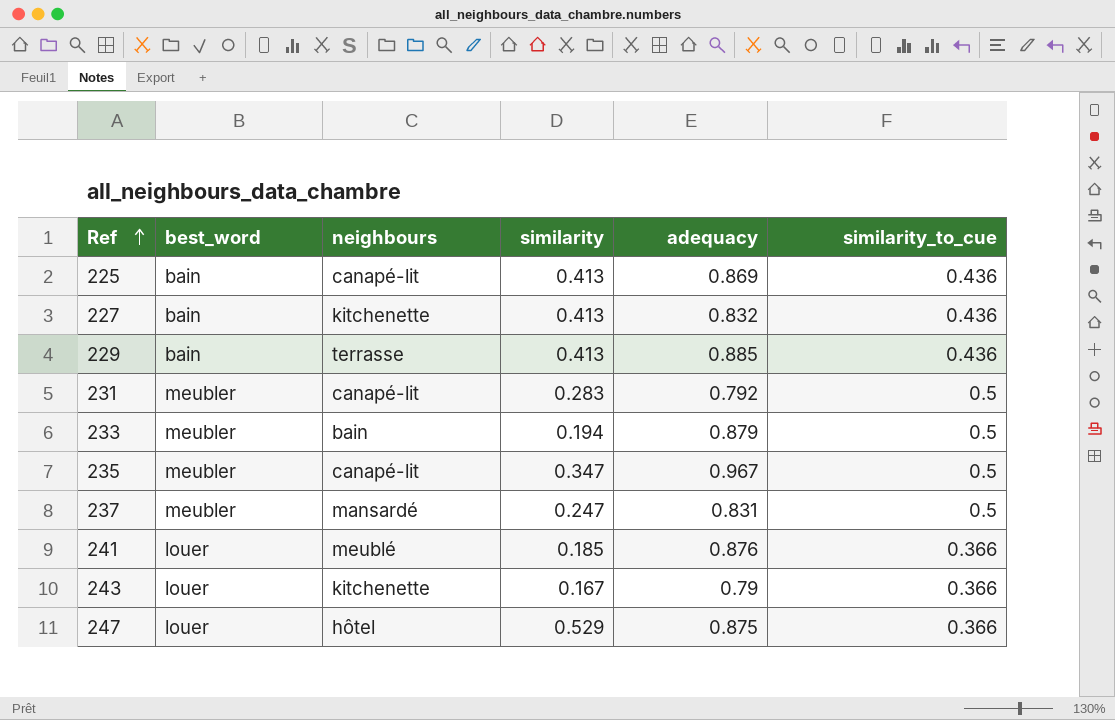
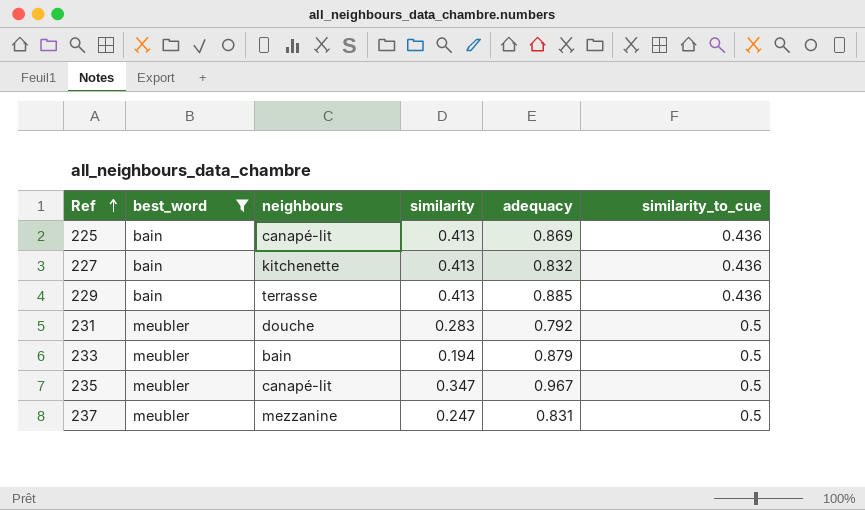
filter: none -> best_word != louer
231 | neighbours: canapé-lit -> douche
237 | neighbours: mansardé -> mezzanine

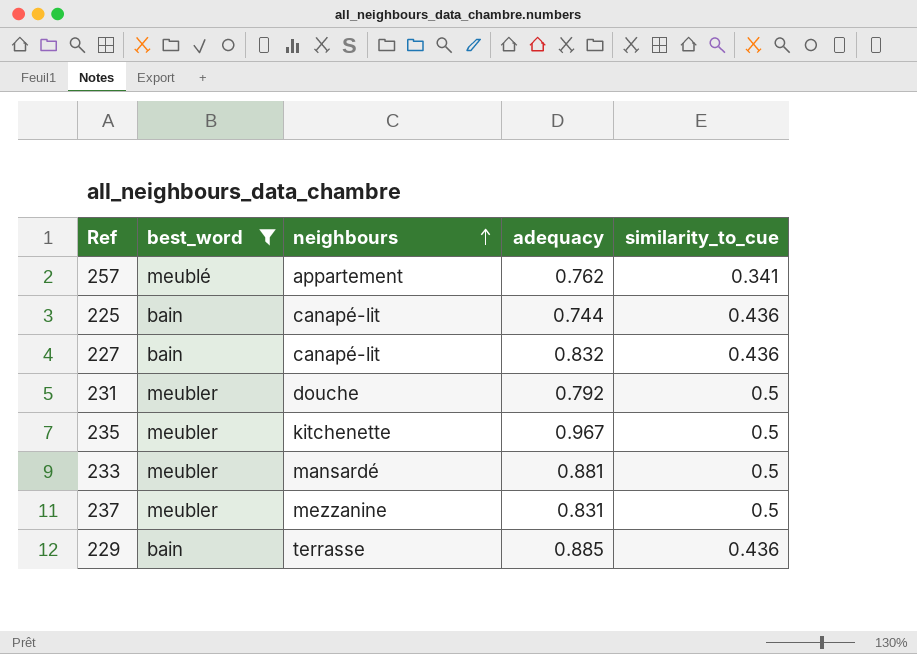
row order: Ref ascending -> neighbours ascending
column similarity | position: 4 -> none
row 257: none -> meublé | appartement | 0.762 | 0.341
225 | adequacy: 0.869 -> 0.744
227 | neighbours: kitchenette -> canapé-lit
235 | neighbours: canapé-lit -> kitchenette
233 | neighbours: bain -> mansardé
233 | adequacy: 0.879 -> 0.881

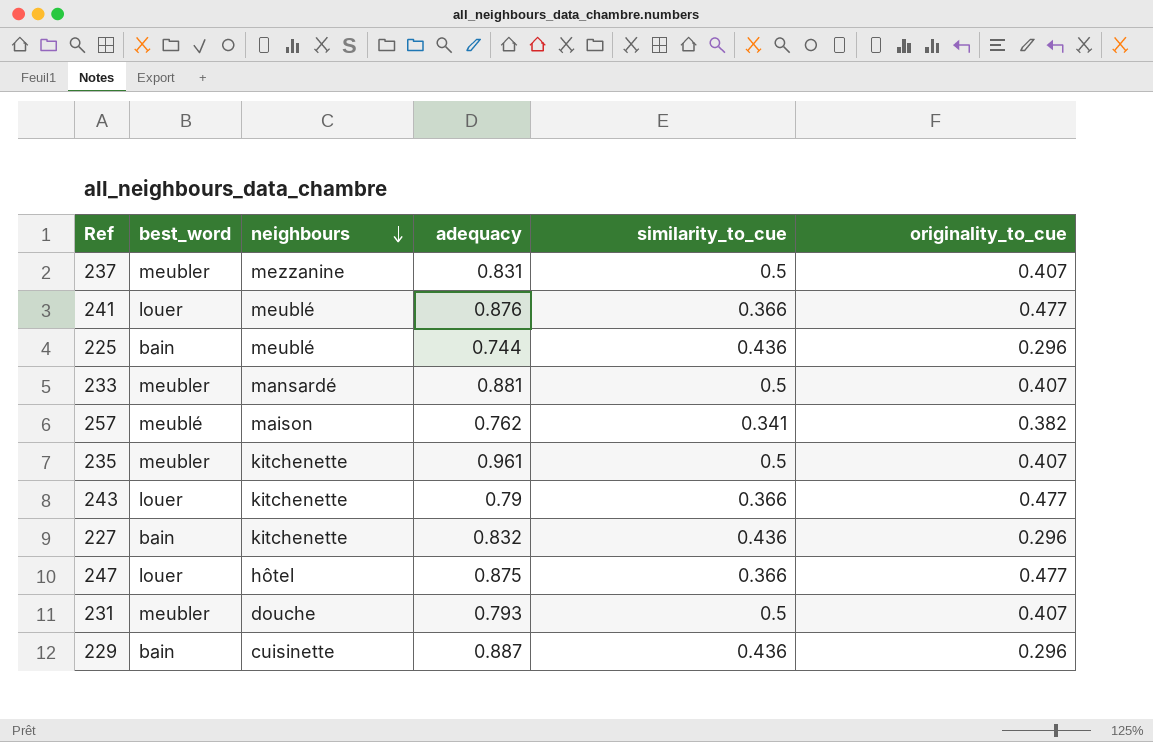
filter: best_word != louer -> none
row order: neighbours ascending -> neighbours descending
column originality_to_cue | position: none -> 6
225 | neighbours: canapé-lit -> meublé
257 | neighbours: appartement -> maison
235 | adequacy: 0.967 -> 0.961
227 | neighbours: canapé-lit -> kitchenette
231 | adequacy: 0.792 -> 0.793
229 | neighbours: terrasse -> cuisinette
229 | adequacy: 0.885 -> 0.887

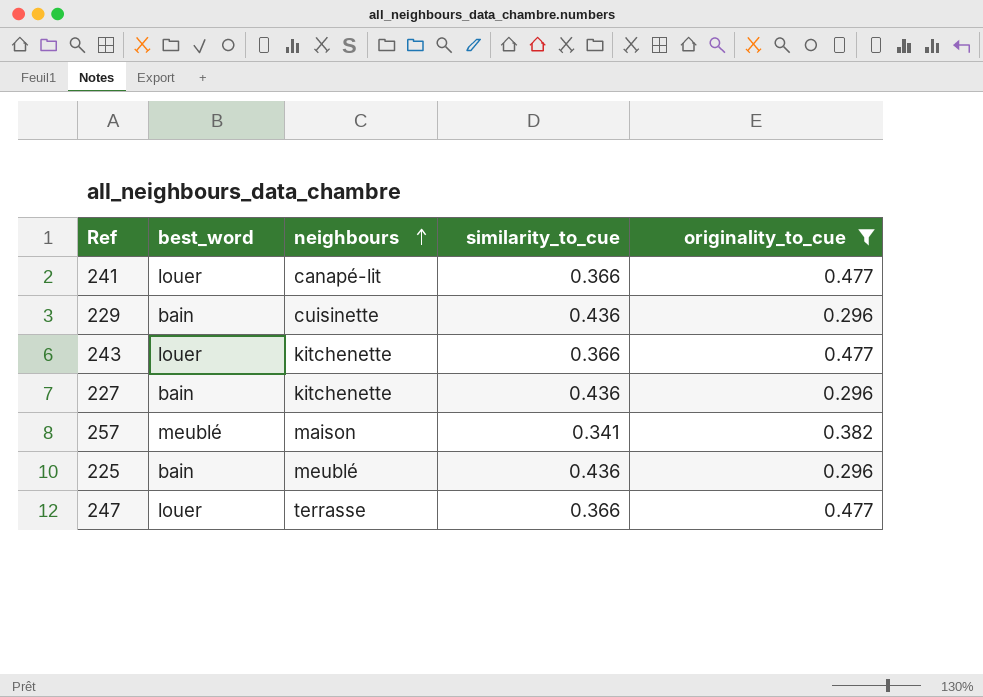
filter: none -> originality_to_cue != 0.407
row order: neighbours descending -> neighbours ascending
column adequacy | position: 4 -> none
241 | neighbours: meublé -> canapé-lit
247 | neighbours: hôtel -> terrasse

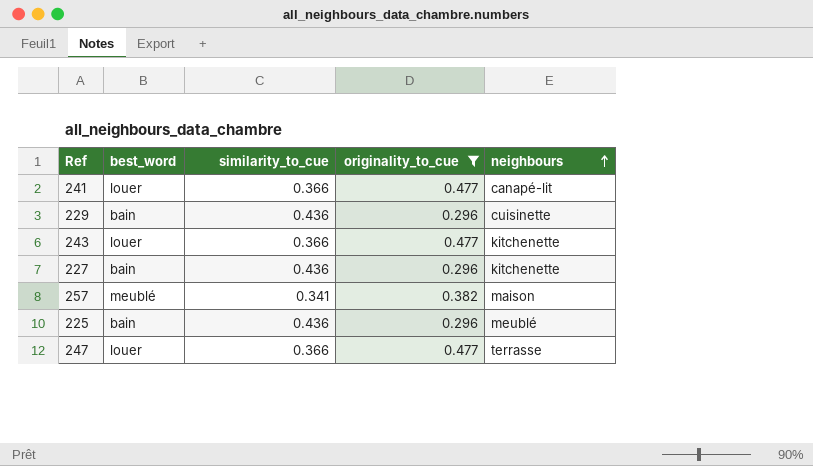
column neighbours | position: 3 -> 5

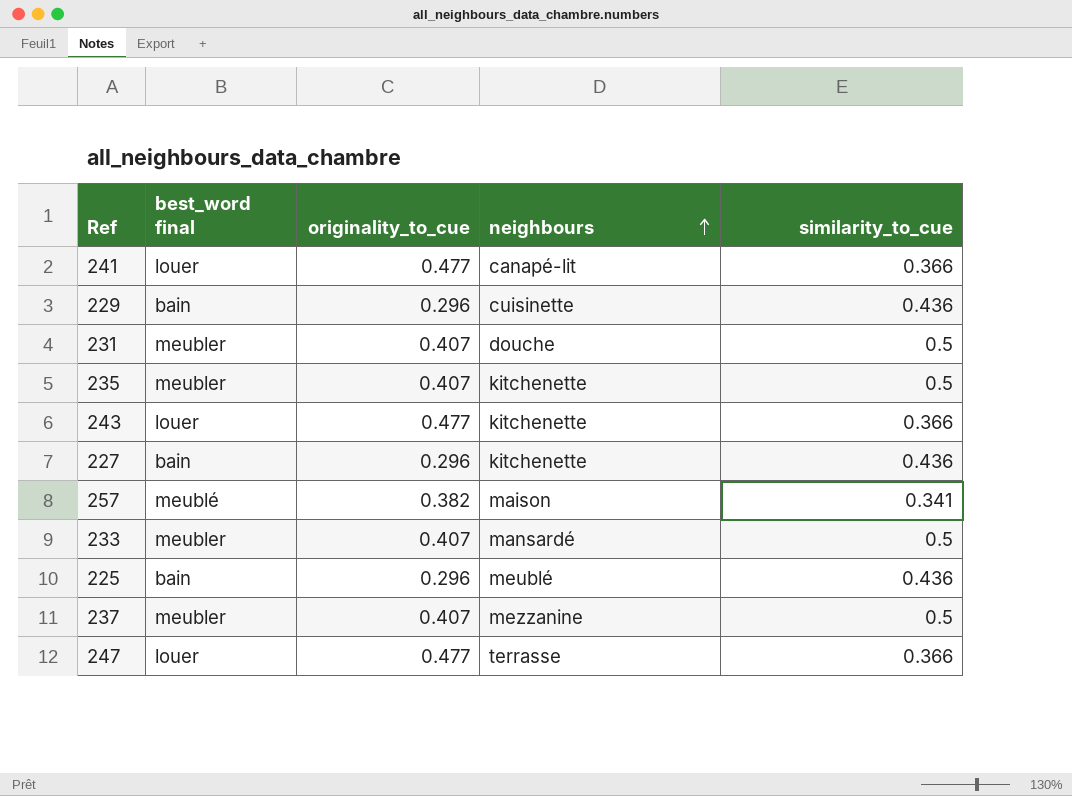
filter: originality_to_cue != 0.407 -> none
column name: best_word -> best_word final
column similarity_to_cue | position: 3 -> 5

